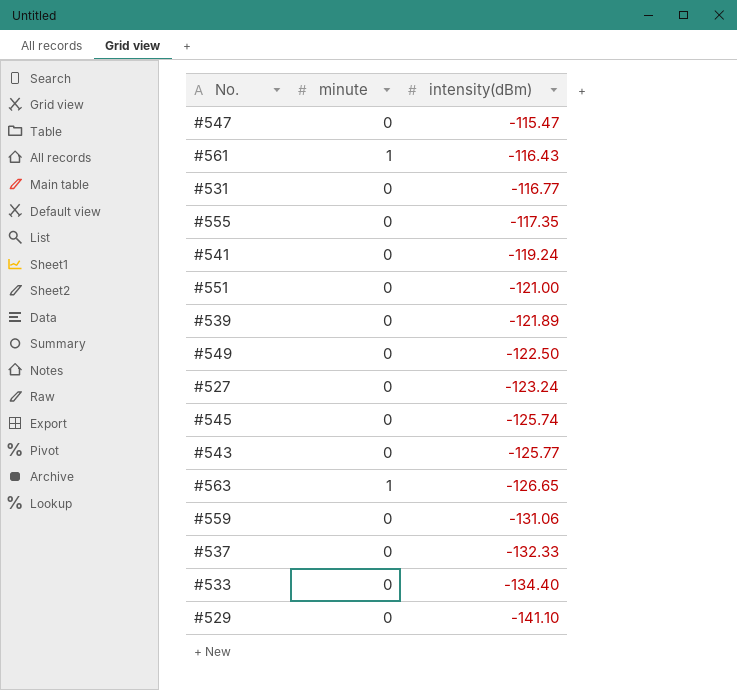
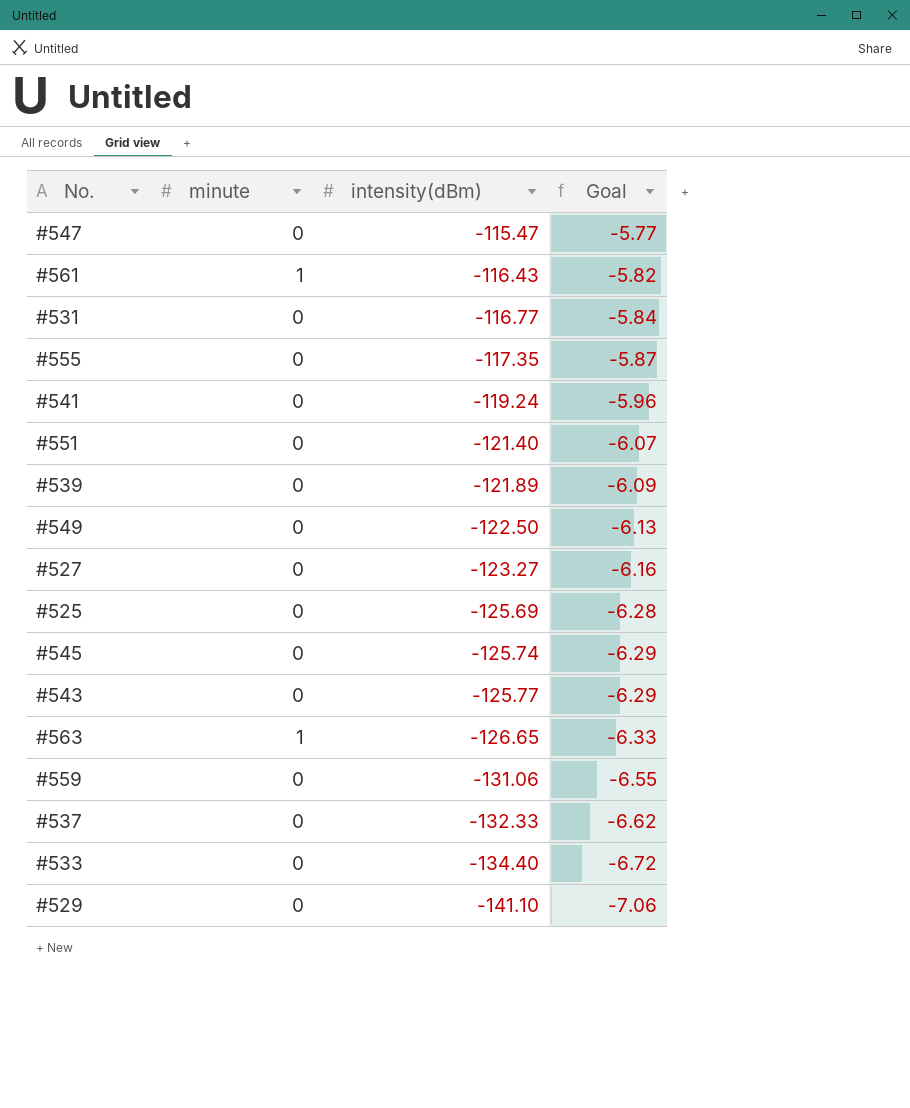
column Goal | formula: none -> [intensity(dBm)] * 0.05
#551 | intensity(dBm): -121.00 -> -121.40
#527 | intensity(dBm): -123.24 -> -123.27
row #525: none -> 0 | -125.69 | -6.28

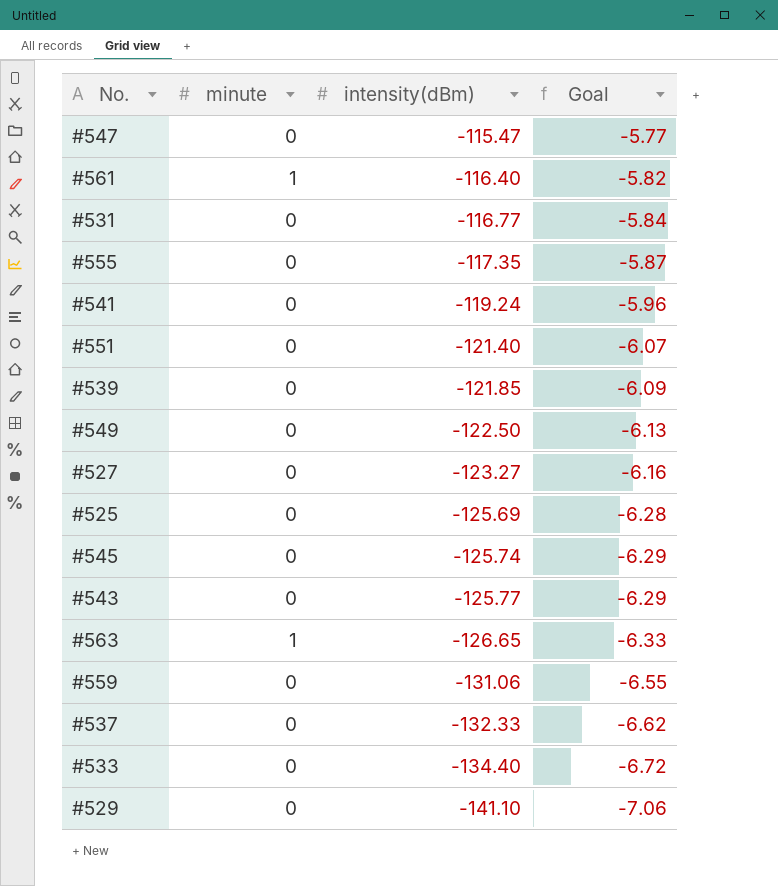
#561 | intensity(dBm): -116.43 -> -116.40
#539 | intensity(dBm): -121.89 -> -121.85

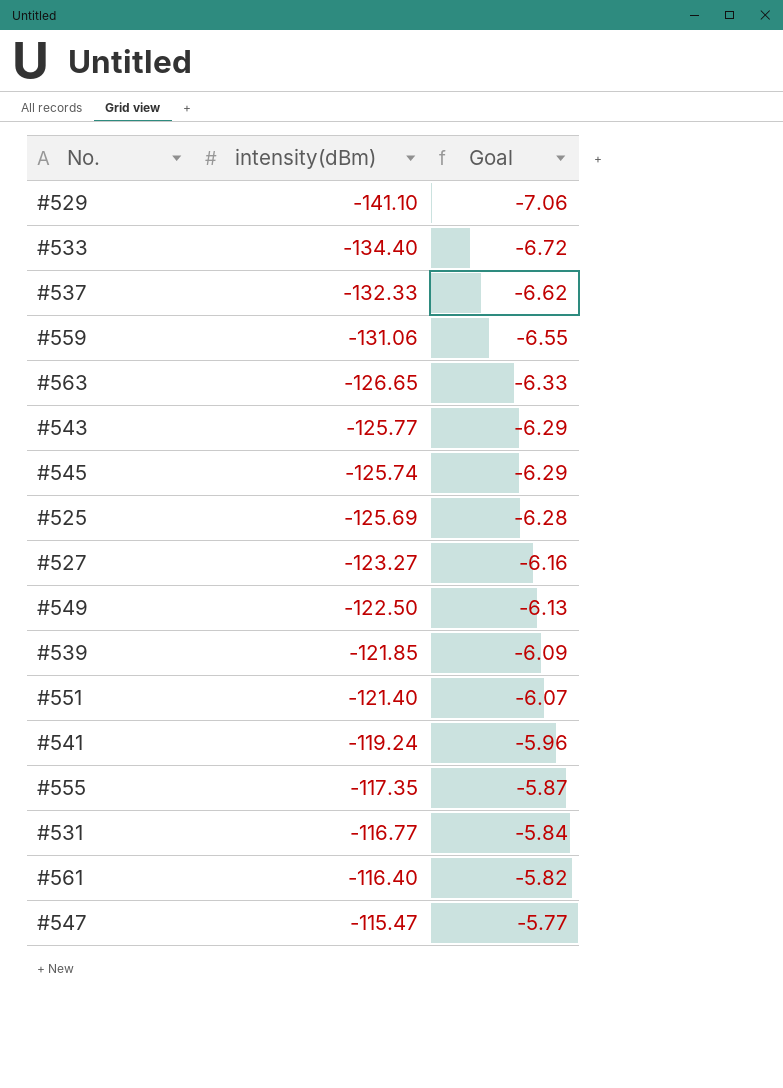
row order: intensity(dBm) descending -> intensity(dBm) ascending
column minute | position: 2 -> none

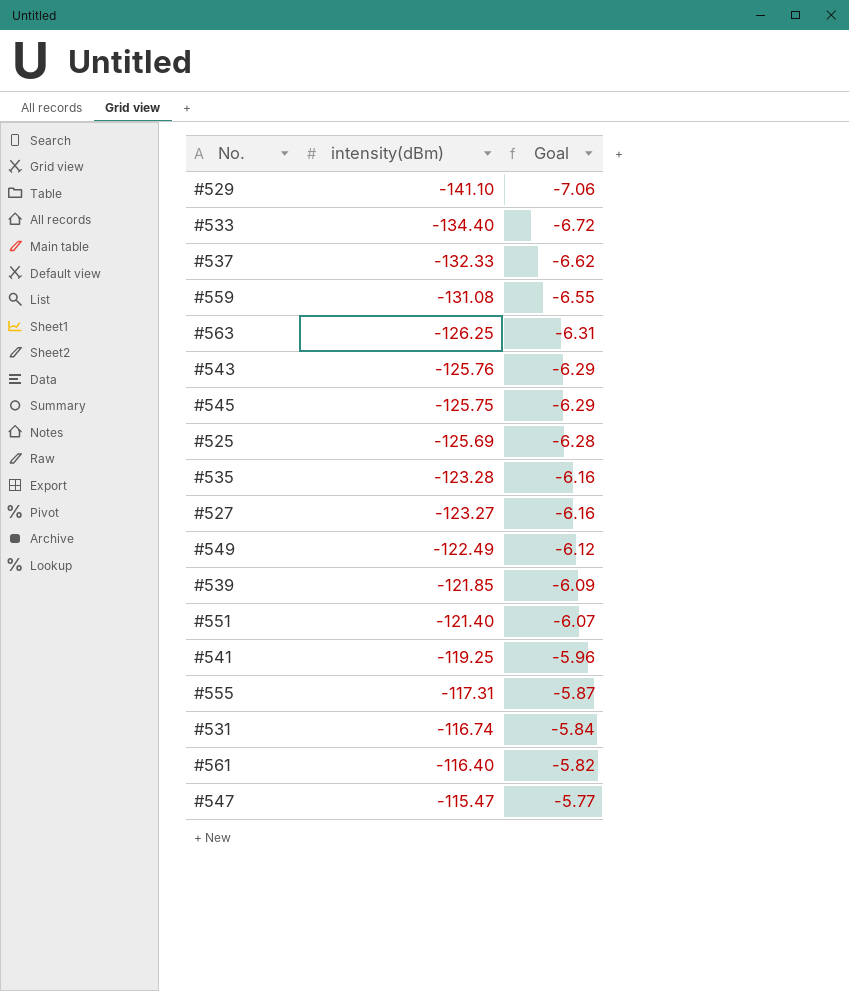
#559 | intensity(dBm): -131.06 -> -131.08
#563 | intensity(dBm): -126.65 -> -126.25
#563 | Goal: -6.33 -> -6.31
#543 | intensity(dBm): -125.77 -> -125.76
#545 | intensity(dBm): -125.74 -> -125.75
row #535: none -> -123.28 | -6.16
#549 | intensity(dBm): -122.50 -> -122.49
#549 | Goal: -6.13 -> -6.12
#541 | intensity(dBm): -119.24 -> -119.25
#555 | intensity(dBm): -117.35 -> -117.31
#531 | intensity(dBm): -116.77 -> -116.74

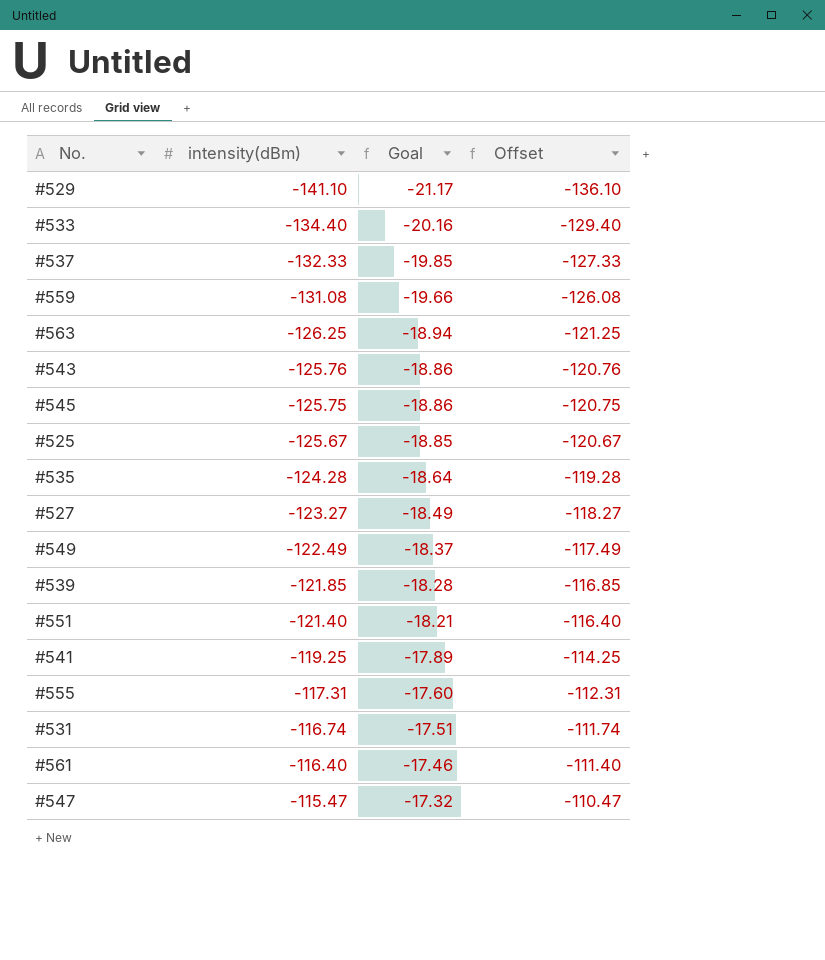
column Goal | formula: [intensity(dBm)] * 0.05 -> [intensity(dBm)] * 0.15
column Offset | formula: none -> [intensity(dBm)] + 5
#525 | intensity(dBm): -125.69 -> -125.67
#535 | intensity(dBm): -123.28 -> -124.28

